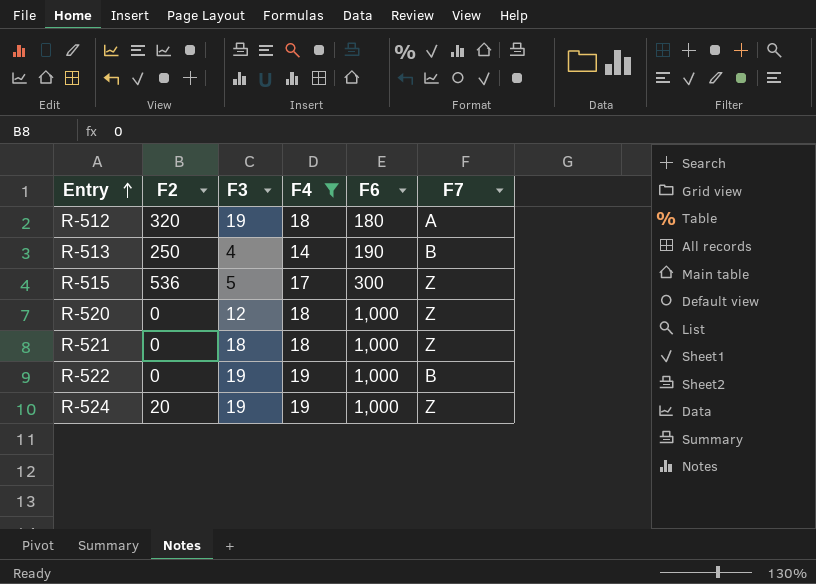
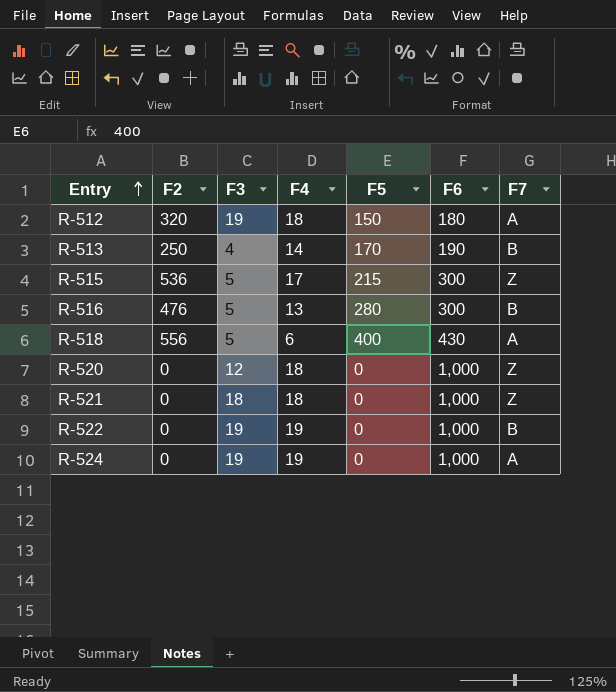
filter: F4 >= 14 -> none
column F5 | position: none -> 5
R-524 | F2: 20 -> 0
R-524 | F7: Z -> A

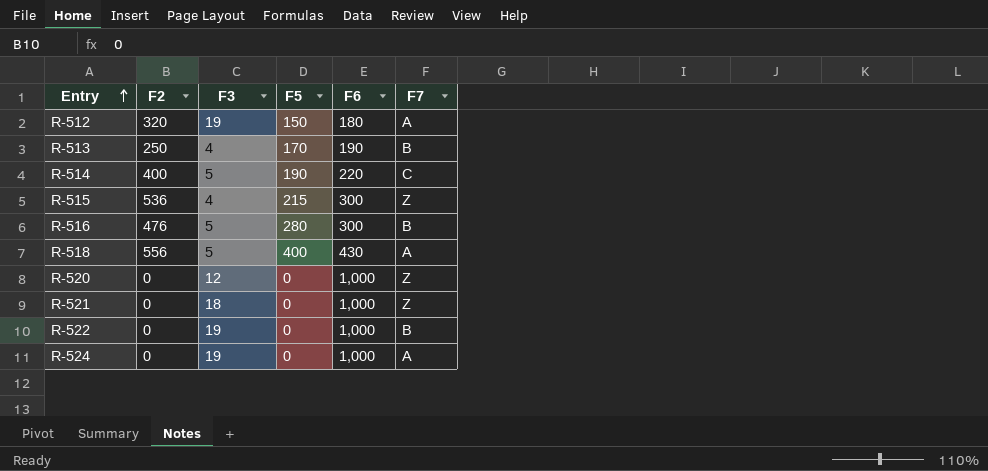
column F4 | position: 4 -> none
row R-514: none -> 400 | 5 | 190 | 220 | C
R-515 | F3: 5 -> 4

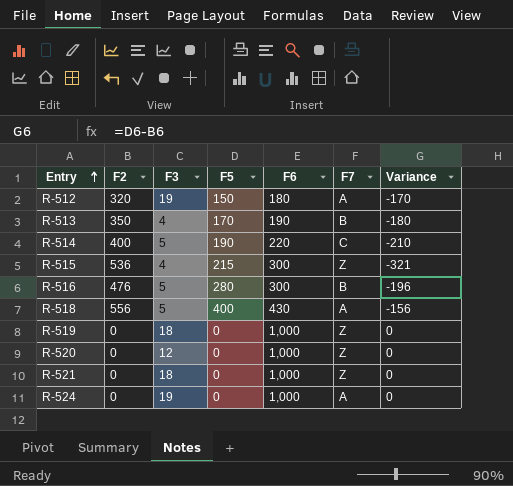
column Variance | formula: none -> [F5] - [F2]
row R-522: 0 | 19 | 0 | 1,000 | B -> none
R-513 | F2: 250 -> 350
row R-519: none -> 0 | 18 | 0 | 1,000 | Z | 0

